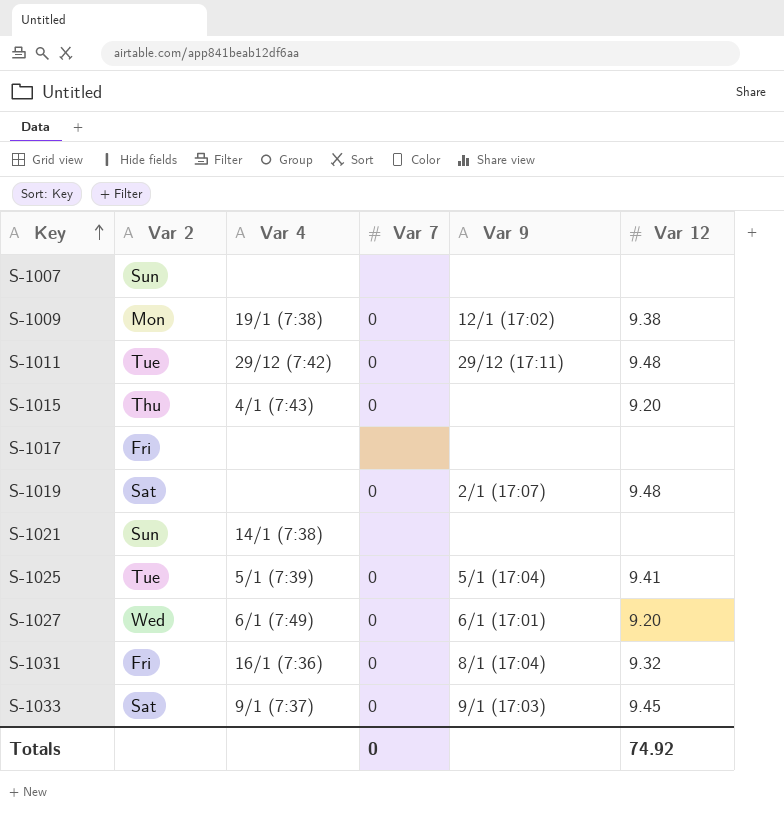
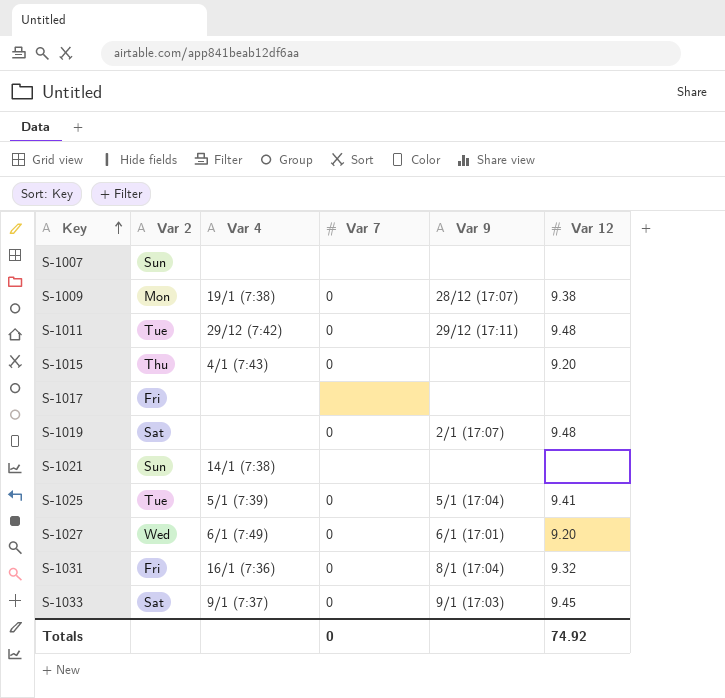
S-1009 | Var 9: 12/1 (17:02) -> 28/12 (17:07)

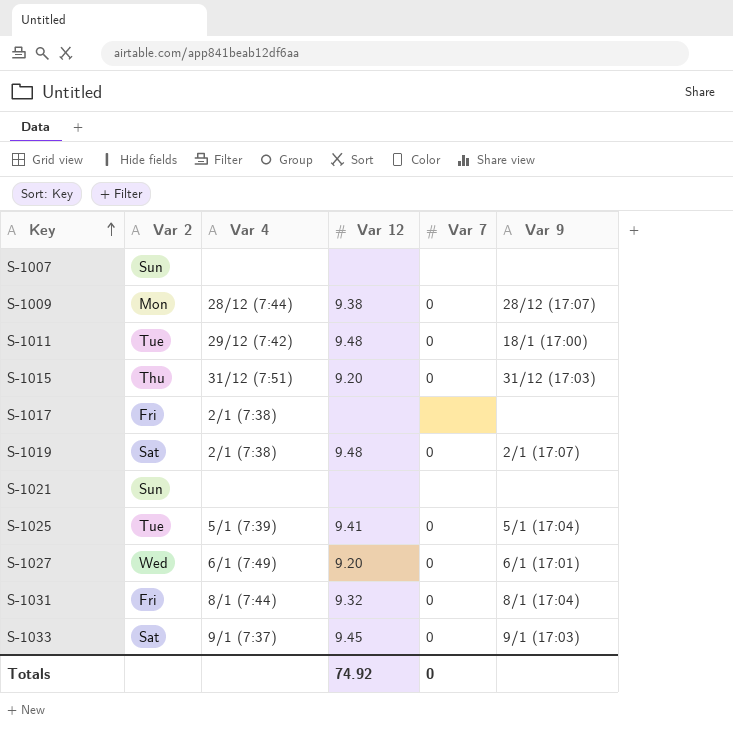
column Var 12 | position: 6 -> 4
S-1009 | Var 4: 19/1 (7:38) -> 28/12 (7:44)
S-1011 | Var 9: 29/12 (17:11) -> 18/1 (17:00)
S-1015 | Var 4: 4/1 (7:43) -> 31/12 (7:51)
S-1015 | Var 9: none -> 31/12 (17:03)
S-1017 | Var 4: none -> 2/1 (7:38)
S-1019 | Var 4: none -> 2/1 (7:38)
S-1021 | Var 4: 14/1 (7:38) -> none
S-1031 | Var 4: 16/1 (7:36) -> 8/1 (7:44)

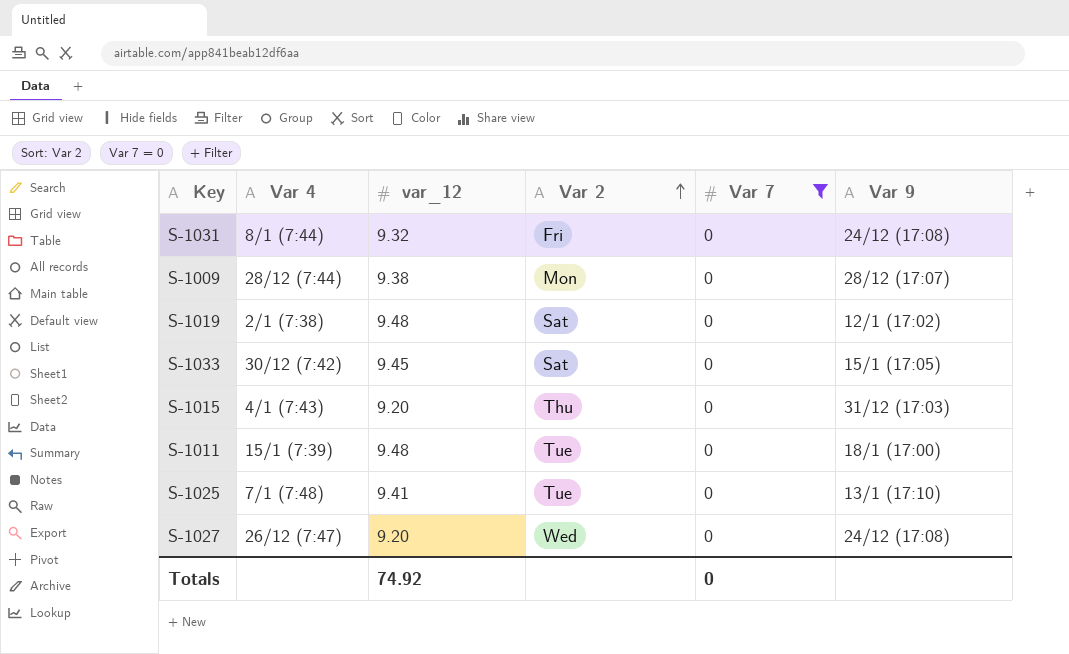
filter: none -> Var 7 = 0
row order: Key ascending -> Var 2 ascending
column name: Var 12 -> var_12
column Var 2 | position: 2 -> 4
S-1031 | Var 9: 8/1 (17:04) -> 24/12 (17:08)
S-1019 | Var 9: 2/1 (17:07) -> 12/1 (17:02)
S-1033 | Var 4: 9/1 (7:37) -> 30/12 (7:42)
S-1033 | Var 9: 9/1 (17:03) -> 15/1 (17:05)
S-1015 | Var 4: 31/12 (7:51) -> 4/1 (7:43)
S-1011 | Var 4: 29/12 (7:42) -> 15/1 (7:39)
S-1025 | Var 4: 5/1 (7:39) -> 7/1 (7:48)
S-1025 | Var 9: 5/1 (17:04) -> 13/1 (17:10)
S-1027 | Var 4: 6/1 (7:49) -> 26/12 (7:47)
S-1027 | Var 9: 6/1 (17:01) -> 24/12 (17:08)

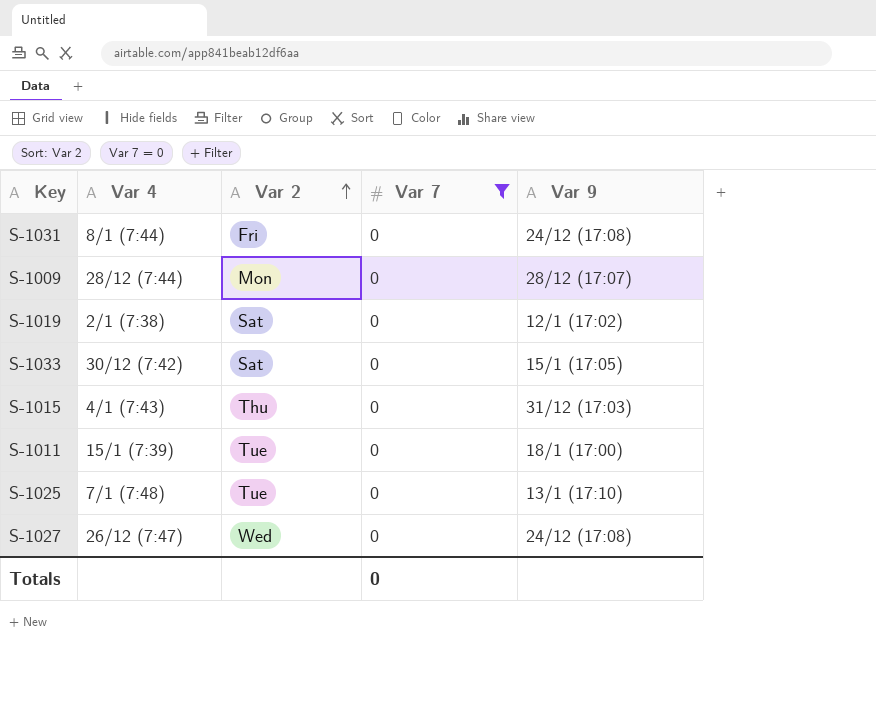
column var_12 | position: 3 -> none

